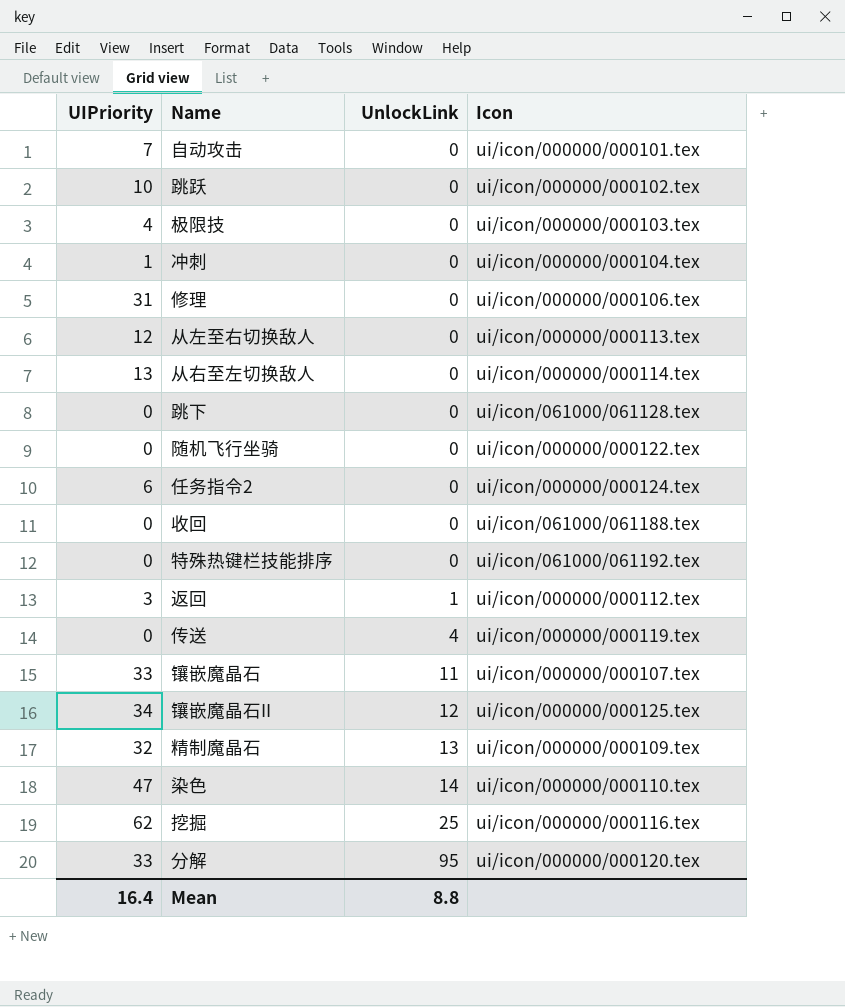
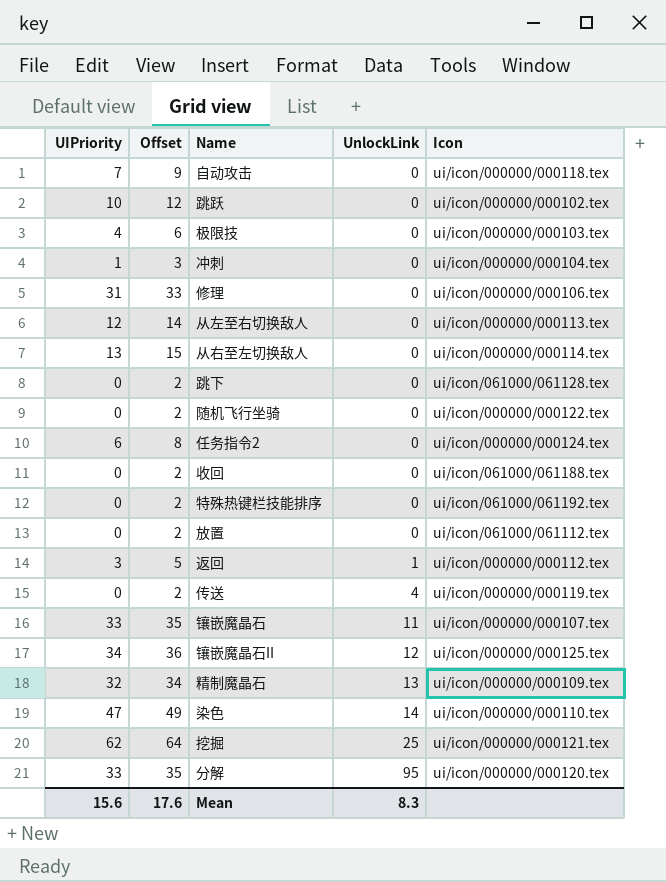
column Offset | formula: none -> [UIPriority] + 2
自动攻击 | Icon: ui/icon/000000/000101.tex -> ui/icon/000000/000118.tex
row 放置: none -> 0 | 2 | 0 | ui/icon/061000/061112.tex
挖掘 | Icon: ui/icon/000000/000116.tex -> ui/icon/000000/000121.tex
Mean | UIPriority: 16.4 -> 15.6
Mean | UnlockLink: 8.8 -> 8.3

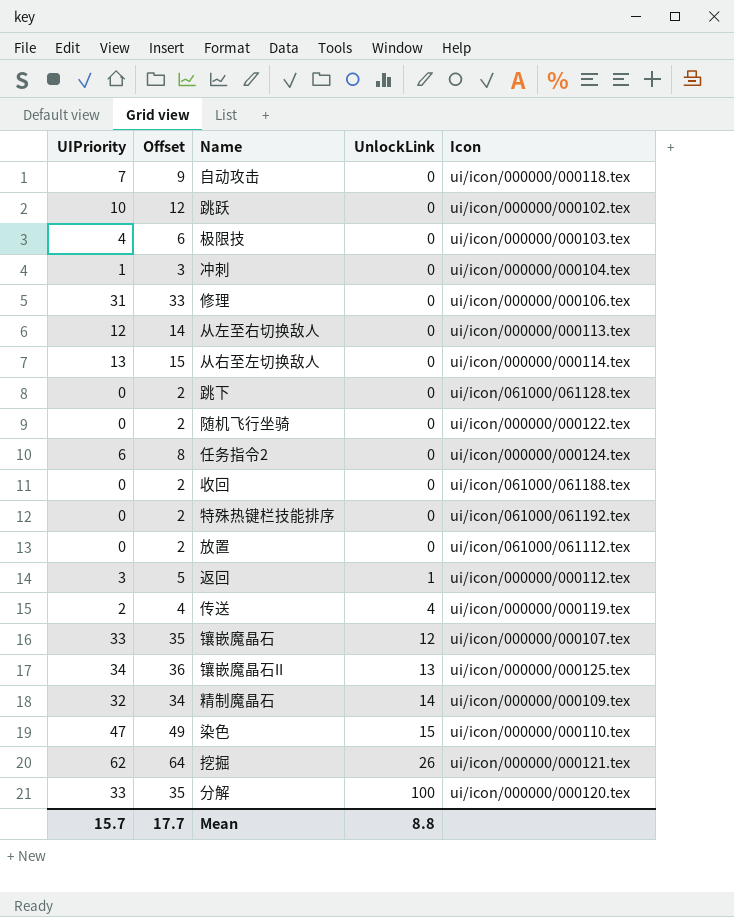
传送 | UIPriority: 0 -> 2
传送 | Offset: 2 -> 4
镶嵌魔晶石 | UnlockLink: 11 -> 12
镶嵌魔晶石II | UnlockLink: 12 -> 13
精制魔晶石 | UnlockLink: 13 -> 14
染色 | UnlockLink: 14 -> 15
挖掘 | UnlockLink: 25 -> 26
分解 | UnlockLink: 95 -> 100
Mean | UIPriority: 15.6 -> 15.7
Mean | Offset: 17.6 -> 17.7
Mean | UnlockLink: 8.3 -> 8.8

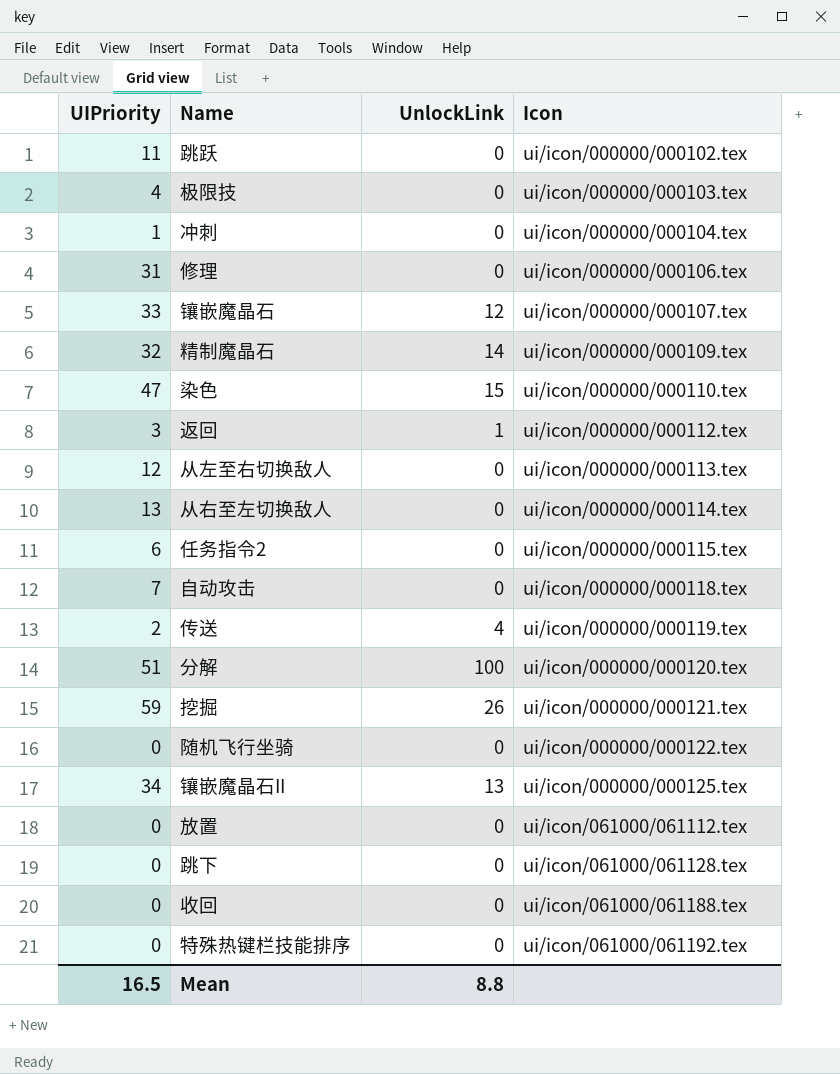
row order: UnlockLink ascending -> Icon ascending
column Offset | formula: [UIPriority] + 2 -> none
跳跃 | UIPriority: 10 -> 11
任务指令2 | Icon: ui/icon/000000/000124.tex -> ui/icon/000000/000115.tex
分解 | UIPriority: 33 -> 51
挖掘 | UIPriority: 62 -> 59
Mean | UIPriority: 15.7 -> 16.5

